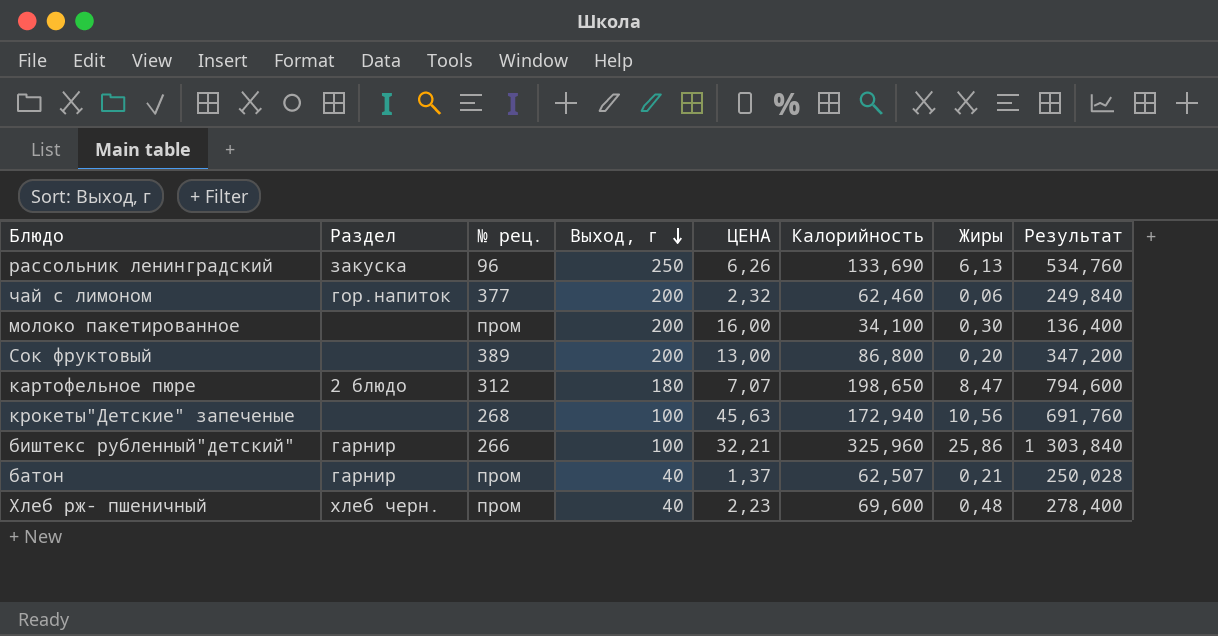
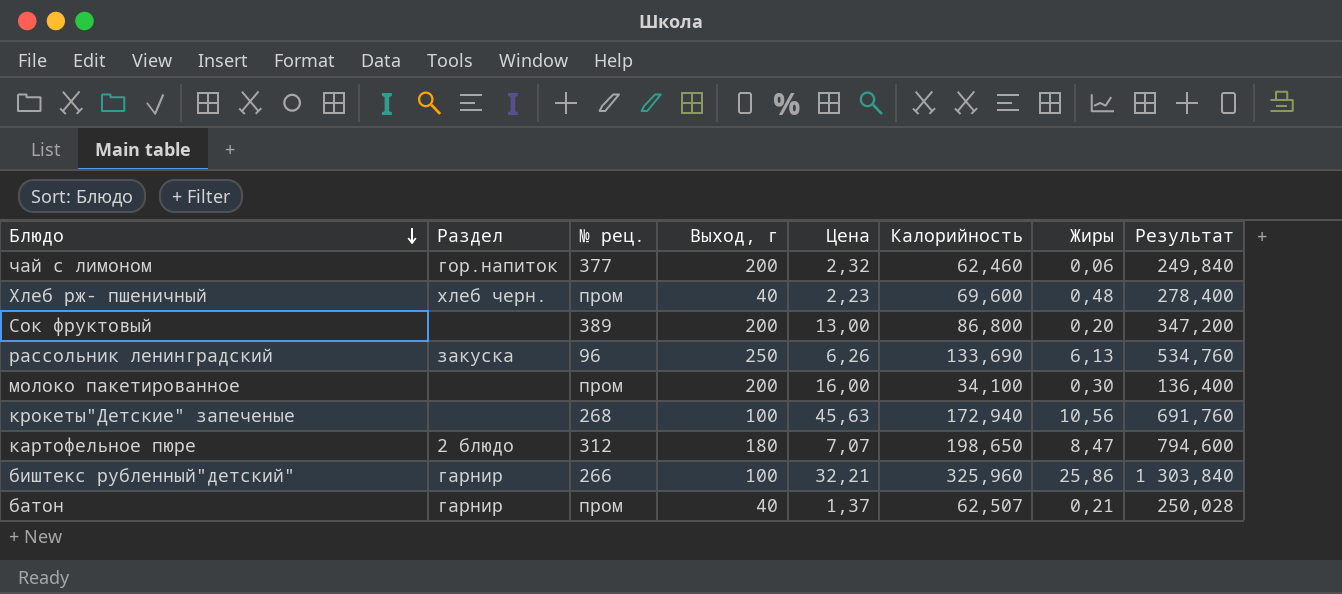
row order: Выход, г descending -> Блюдо descending
column name: ЦЕНА -> Цена

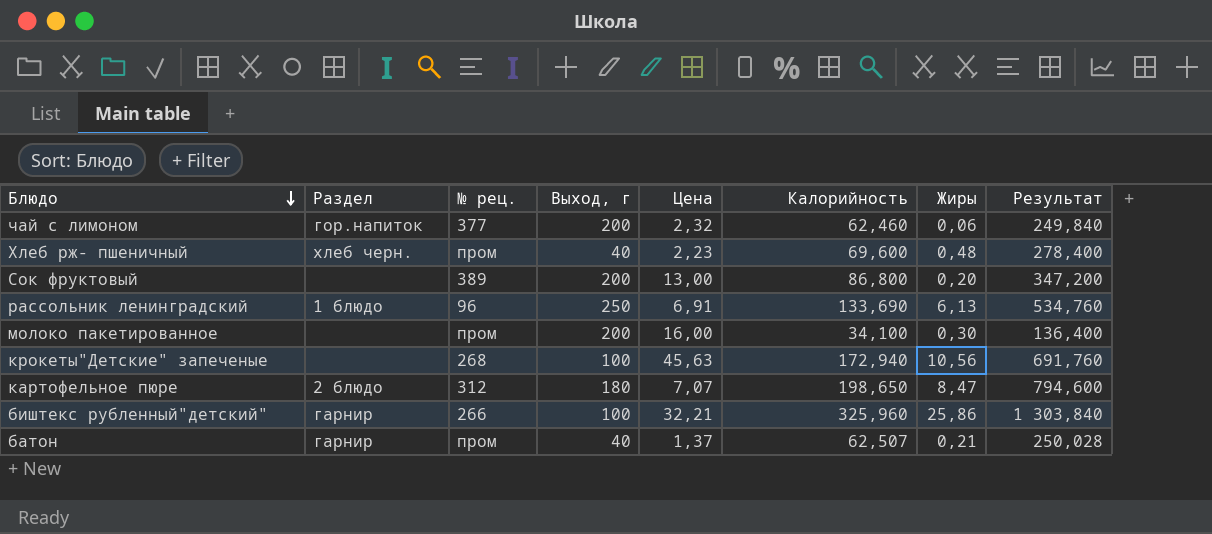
рассольник ленинградский | Раздел: закуска -> 1 блюдо
рассольник ленинградский | Цена: 6,26 -> 6,91

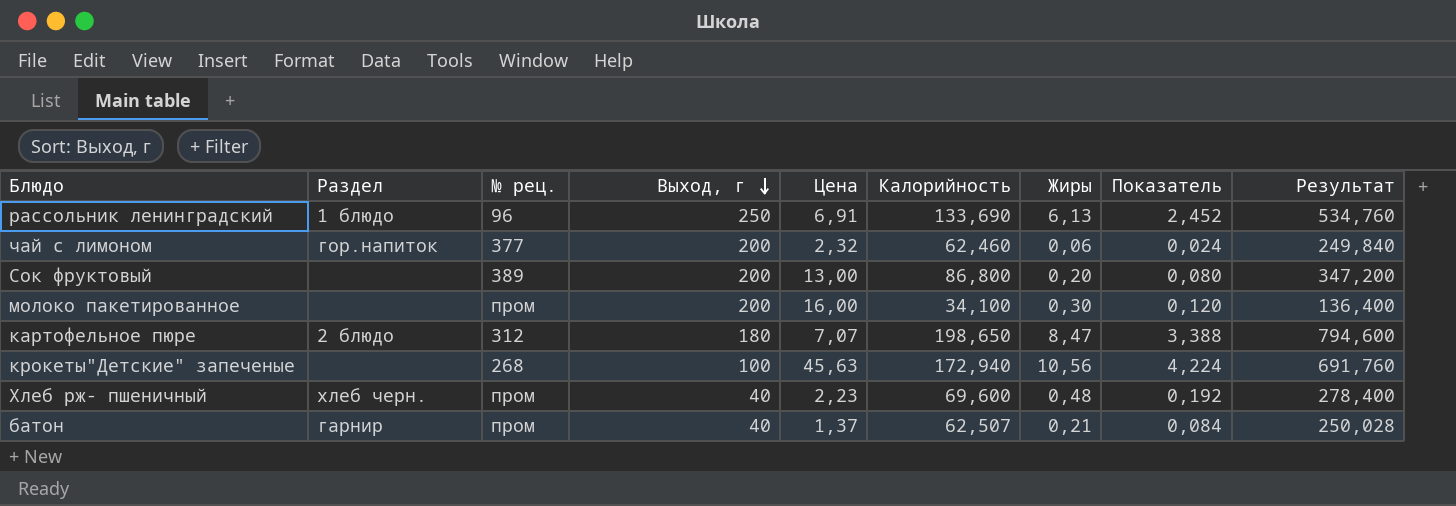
row order: Блюдо descending -> Выход, г descending
column Показатель | formula: none -> [Жиры] * 0,4
row биштекс рубленный"детский": гарнир | 266 | 100 | 32,21 | 325,960 | 25,86 | 1 303,840 -> none

